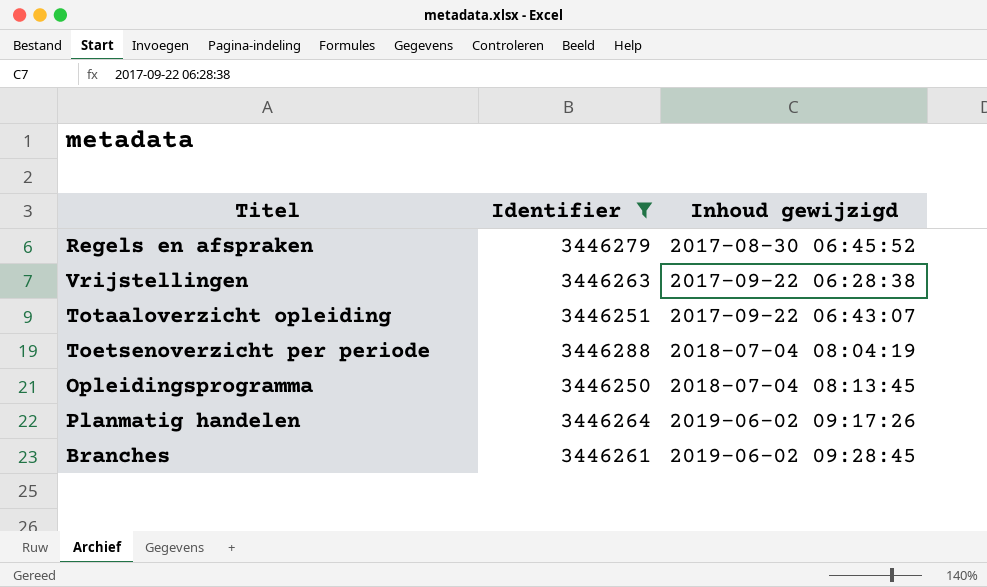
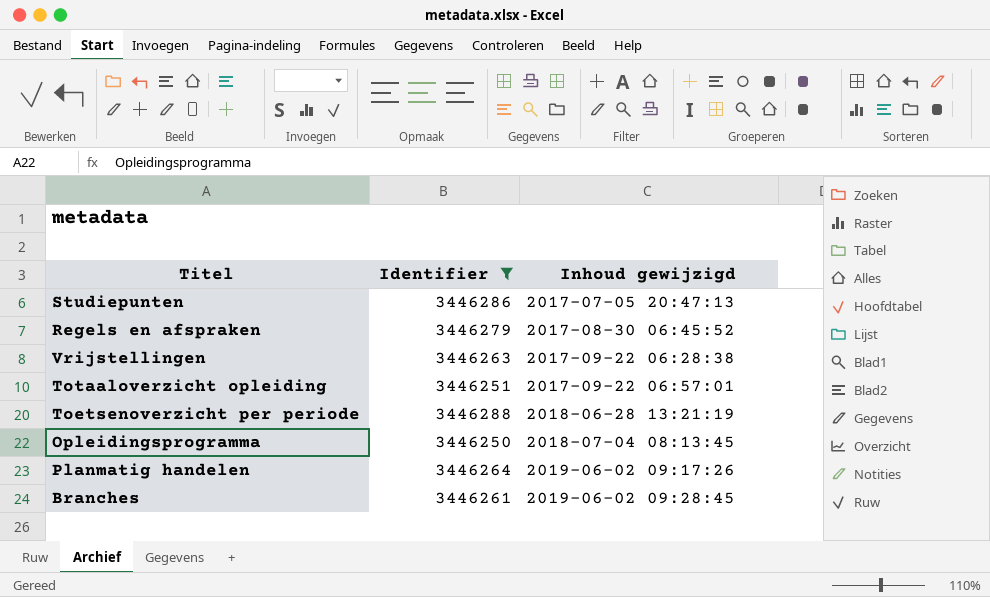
row Studiepunten: none -> 3446286 | 2017-07-05 20:47:13
Totaaloverzicht opleiding | Inhoud gewijzigd: 2017-09-22 06:43:07 -> 2017-09-22 06:57:01
Toetsenoverzicht per periode | Inhoud gewijzigd: 2018-07-04 08:04:19 -> 2018-06-28 13:21:19

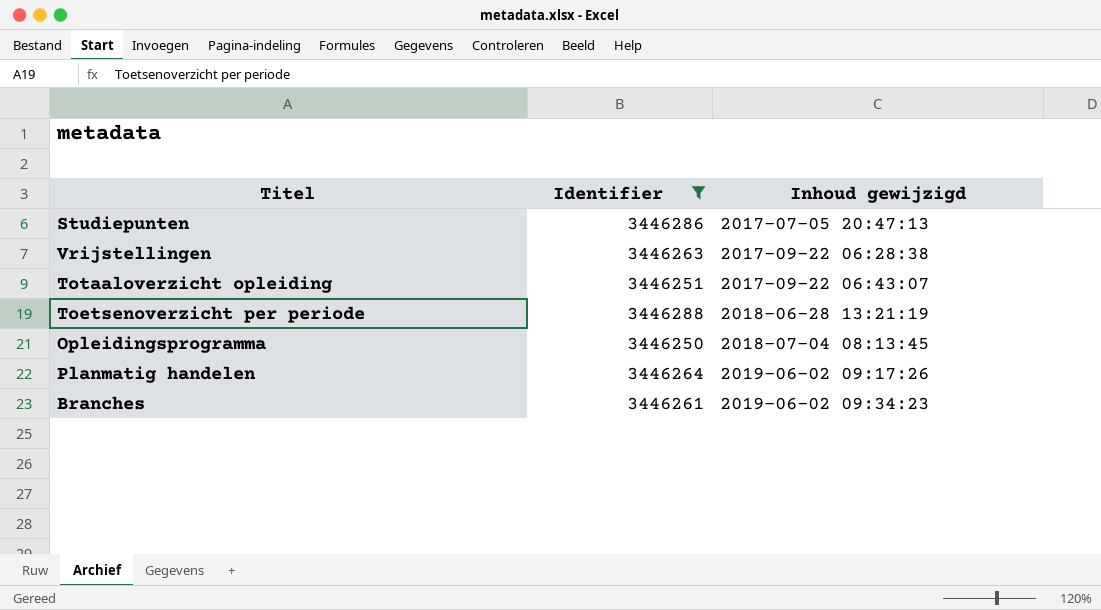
row Regels en afspraken: 3446279 | 2017-08-30 06:45:52 -> none
Totaaloverzicht opleiding | Inhoud gewijzigd: 2017-09-22 06:57:01 -> 2017-09-22 06:43:07
Branches | Inhoud gewijzigd: 2019-06-02 09:28:45 -> 2019-06-02 09:34:23

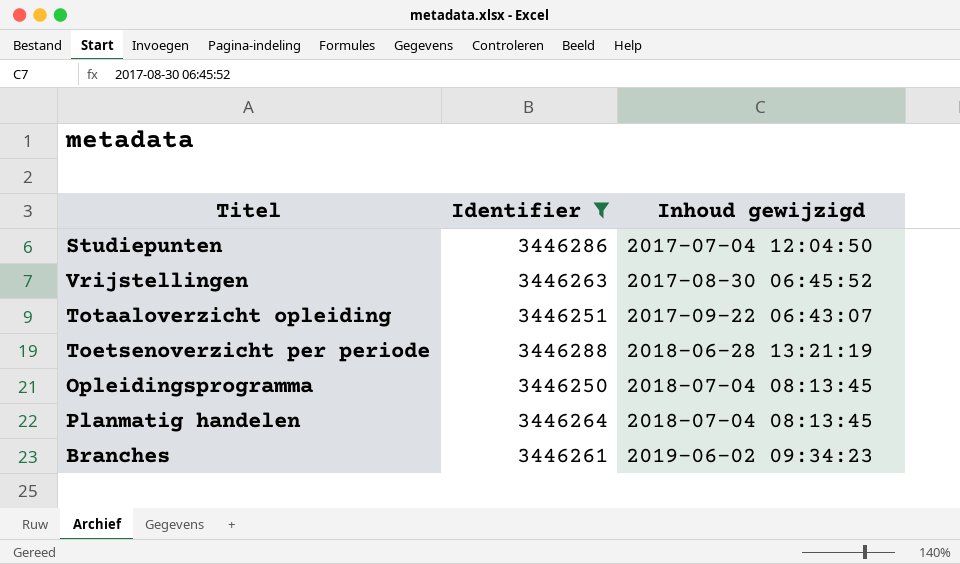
Studiepunten | Inhoud gewijzigd: 2017-07-05 20:47:13 -> 2017-07-04 12:04:50
Vrijstellingen | Inhoud gewijzigd: 2017-09-22 06:28:38 -> 2017-08-30 06:45:52
Planmatig handelen | Inhoud gewijzigd: 2019-06-02 09:17:26 -> 2018-07-04 08:13:45

